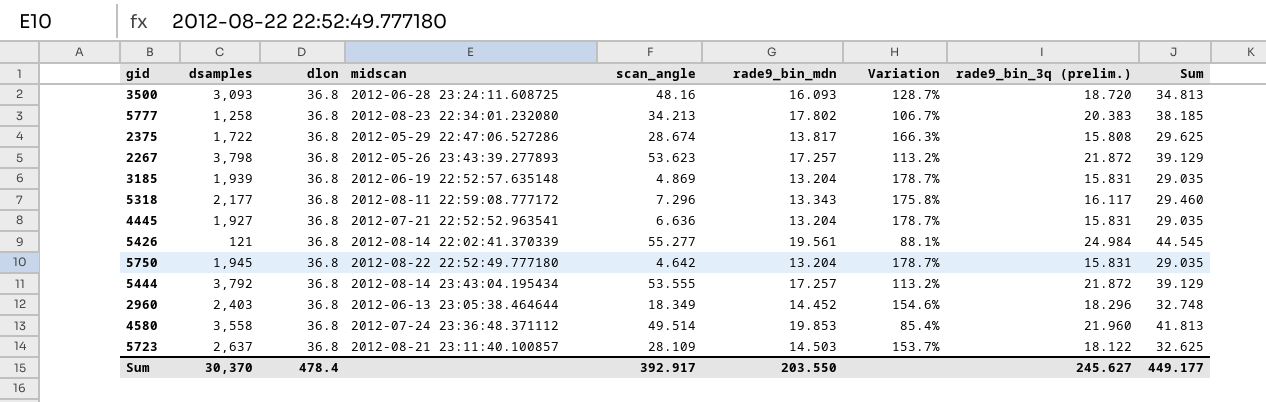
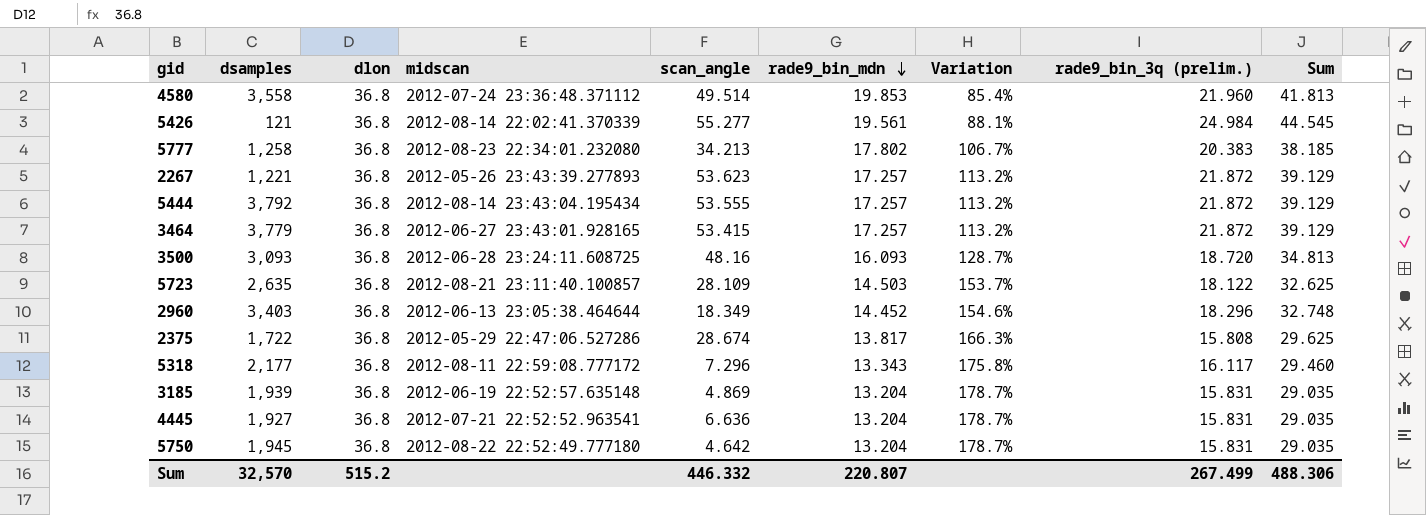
row order: none -> rade9_bin_mdn descending
2267 | dsamples: 3,798 -> 1,221
row 3464: none -> 3,779 | 36.8 | 2012-06-27 23:43:01.928165 | 53.415 | 17.257 | 113.2% | 21.872 | 39.129
5723 | dsamples: 2,637 -> 2,635
2960 | dsamples: 2,403 -> 3,403
Sum | dsamples: 30,370 -> 32,570
Sum | dlon: 478.4 -> 515.2
Sum | scan_angle: 392.917 -> 446.332
Sum | rade9_bin_mdn: 203.550 -> 220.807
Sum | rade9_bin_3q (prelim.): 245.627 -> 267.499
Sum | Sum: 449.177 -> 488.306

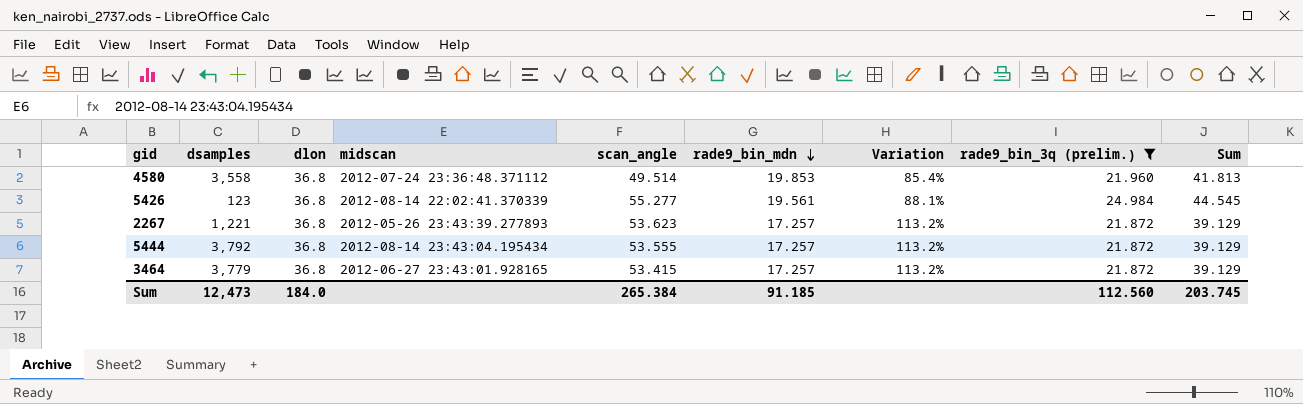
filter: none -> rade9_bin_3q (prelim.) >= 21.872
5426 | dsamples: 121 -> 123
Sum | dsamples: 32,570 -> 12,473
Sum | dlon: 515.2 -> 184.0
Sum | scan_angle: 446.332 -> 265.384
Sum | rade9_bin_mdn: 220.807 -> 91.185
Sum | rade9_bin_3q (prelim.): 267.499 -> 112.560
Sum | Sum: 488.306 -> 203.745

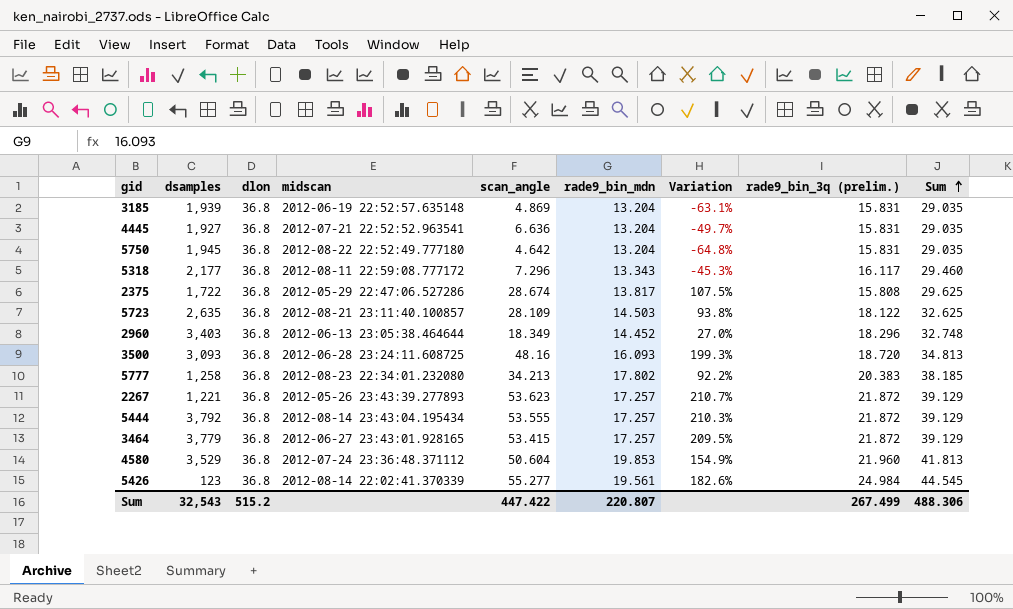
filter: rade9_bin_3q (prelim.) >= 21.872 -> none
row order: rade9_bin_mdn descending -> Sum ascending
column Variation | formula: ([dlon] - [rade9_bin_mdn]) / [rade9_bin_mdn] -> ([scan_angle] - [rade9_bin_mdn]) / [rade9_bin_mdn]
4580 | dsamples: 3,558 -> 3,529
4580 | scan_angle: 49.514 -> 50.604
Sum | dsamples: 12,473 -> 32,543
Sum | dlon: 184.0 -> 515.2
Sum | scan_angle: 265.384 -> 447.422
Sum | rade9_bin_mdn: 91.185 -> 220.807
Sum | rade9_bin_3q (prelim.): 112.560 -> 267.499
Sum | Sum: 203.745 -> 488.306

